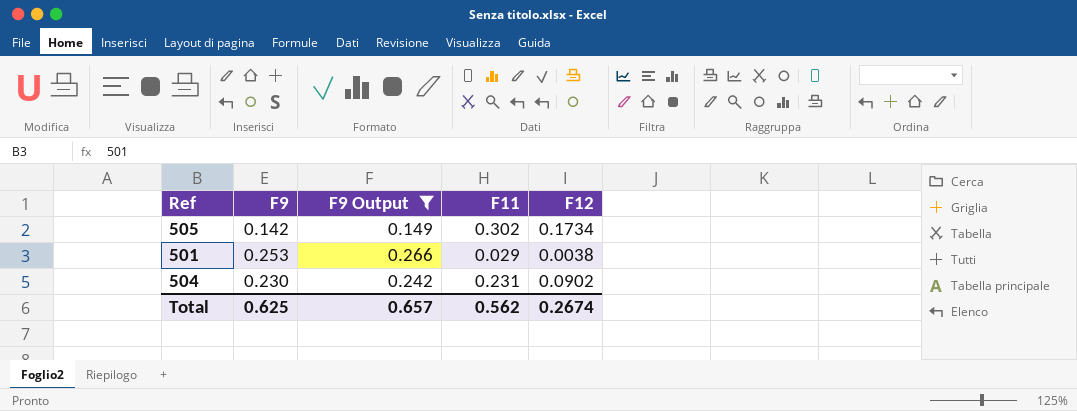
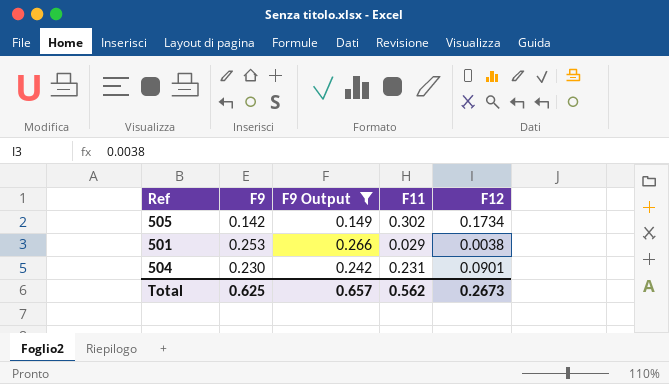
504 | F12: 0.0902 -> 0.0901
Total | F12: 0.2674 -> 0.2673

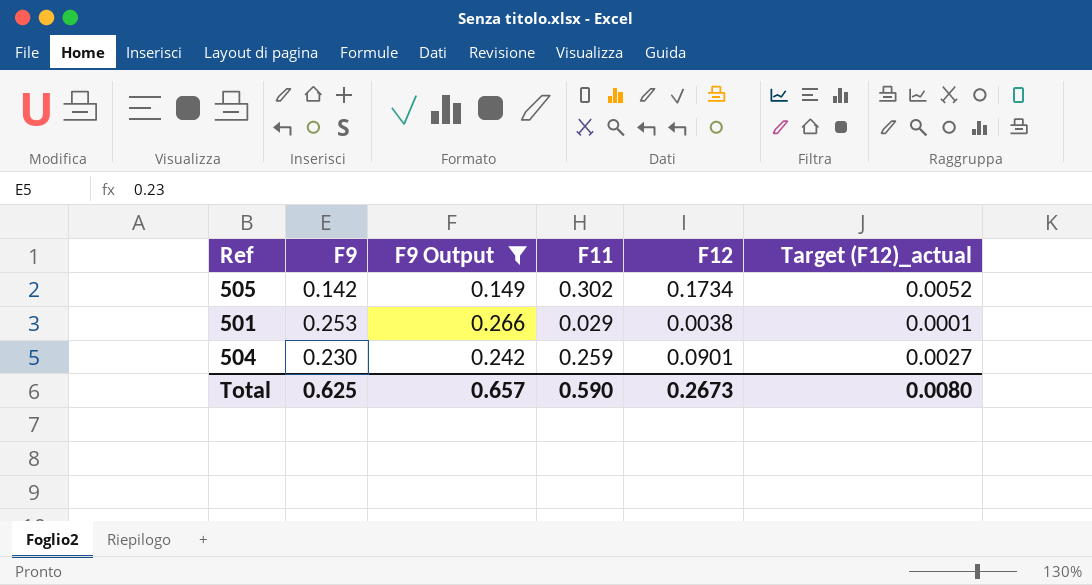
column Target (F12)_actual | formula: none -> [F12] * 0.03
504 | F11: 0.231 -> 0.259
Total | F11: 0.562 -> 0.590

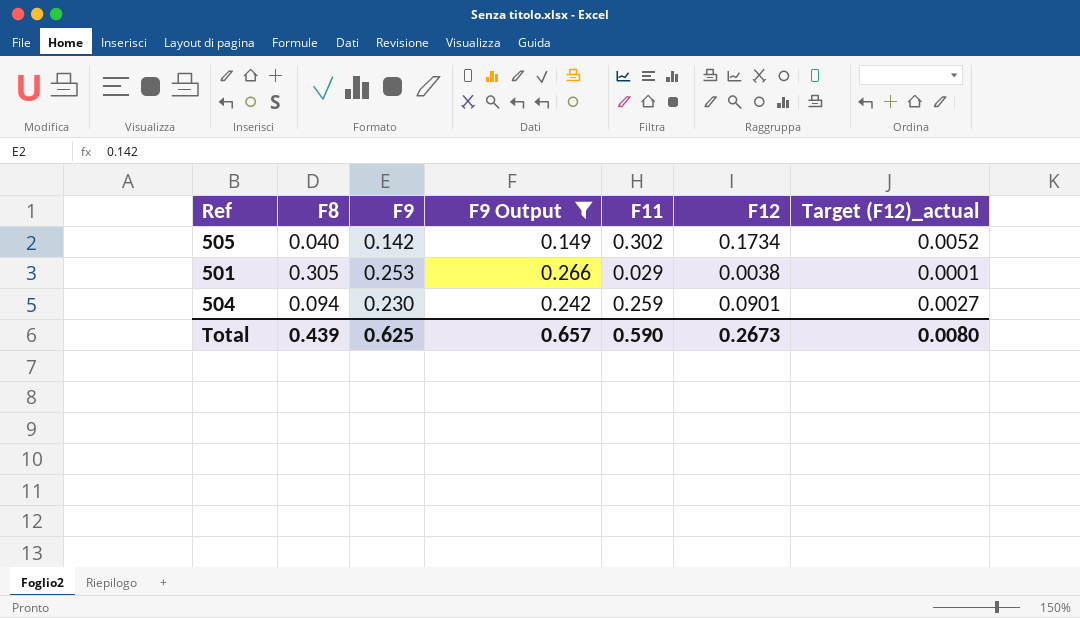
column F8 | position: none -> 2

